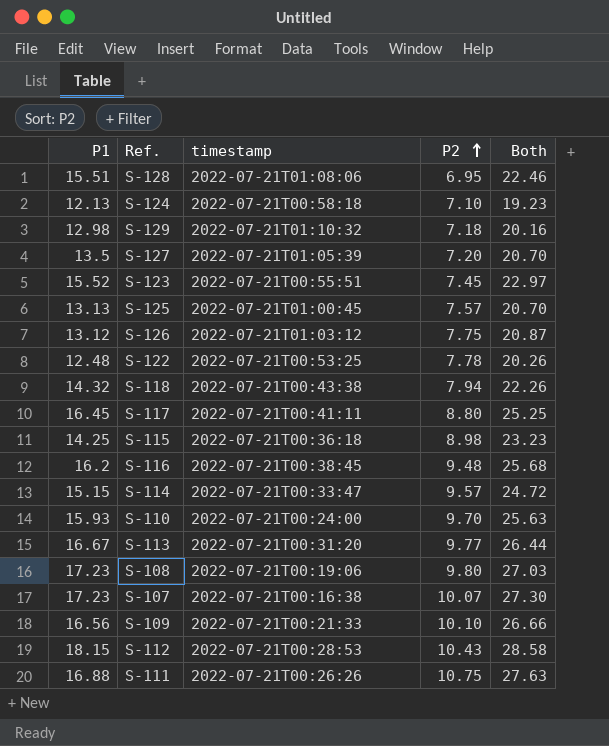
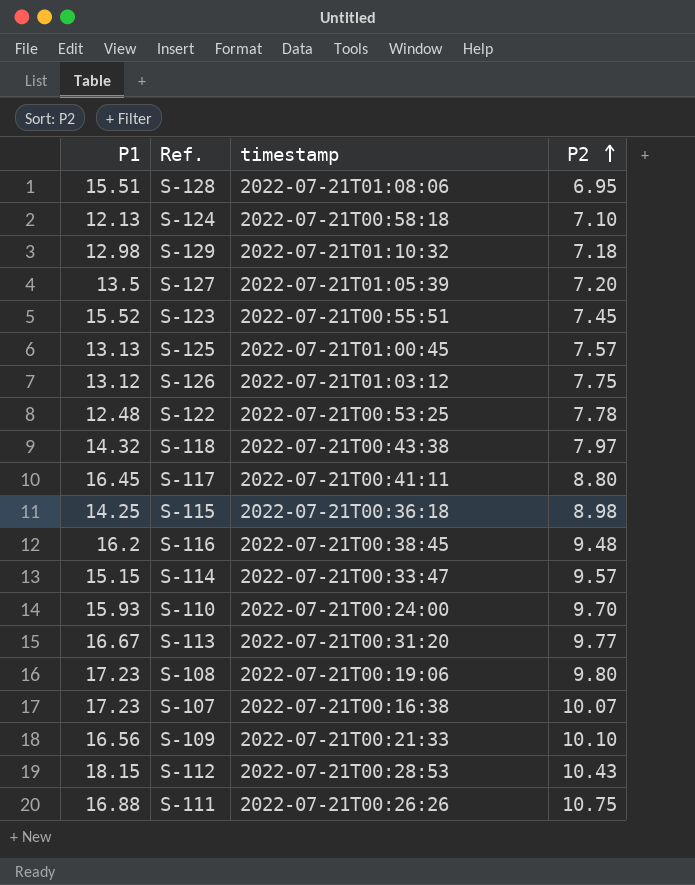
column Both | formula: [P1] + [P2] -> none
S-118 | P2: 7.94 -> 7.97

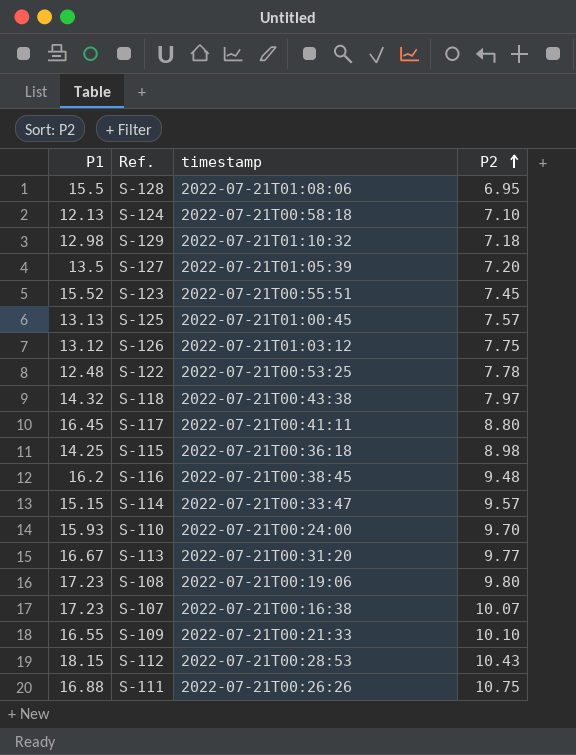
S-128 | P1: 15.51 -> 15.5
S-109 | P1: 16.56 -> 16.55

